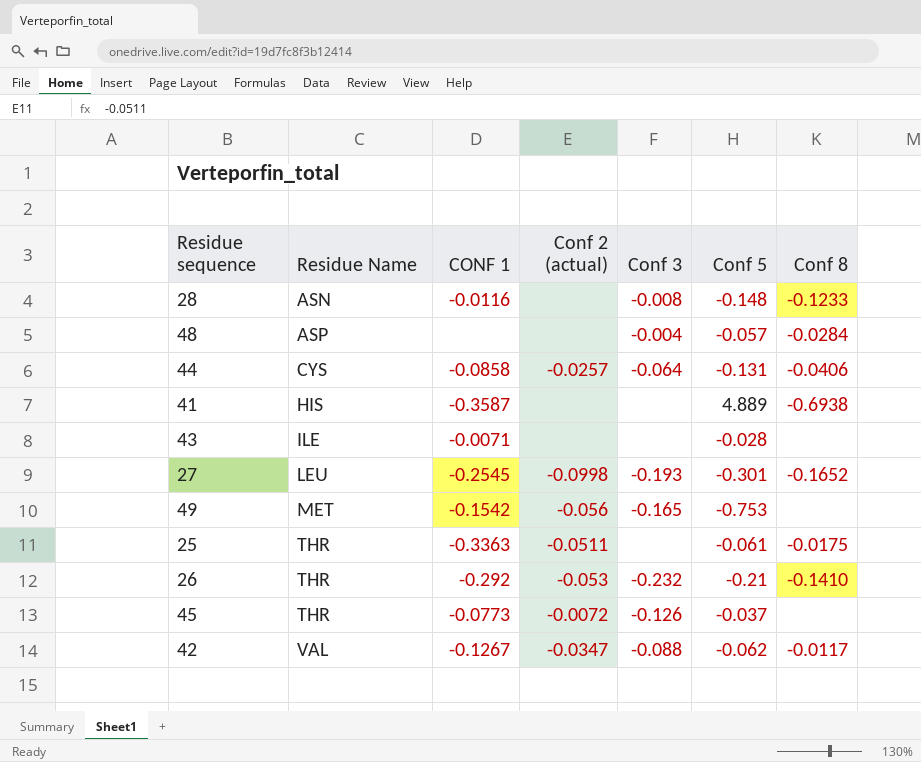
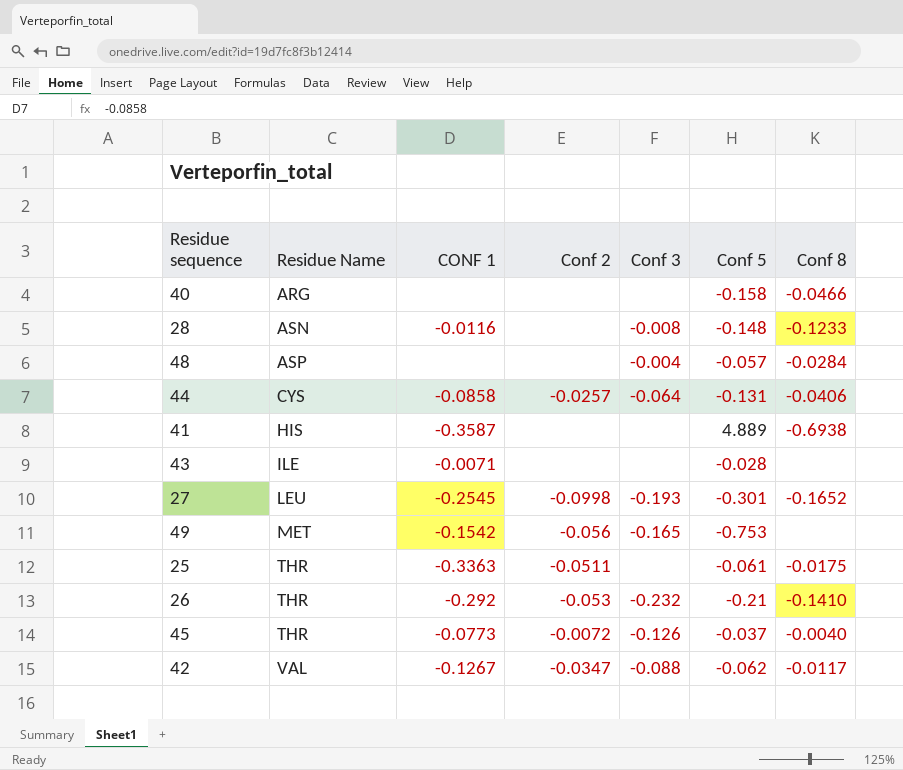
column name: Conf 2 (actual) -> Conf 2
row 40: none -> ARG | none | none | none | -0.158 | -0.0466
45 | Conf 8: none -> -0.0040

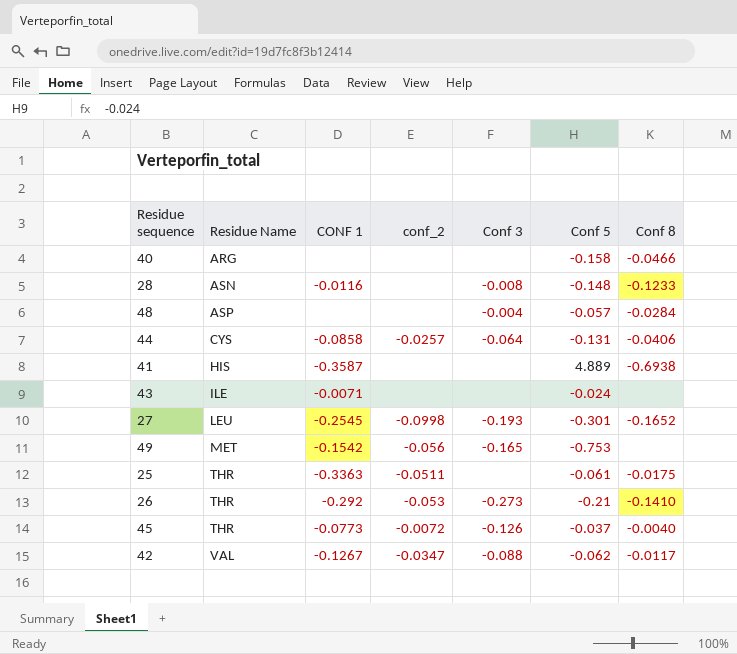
column name: Conf 2 -> conf_2
43 | Conf 5: -0.028 -> -0.024
26 | Conf 3: -0.232 -> -0.273

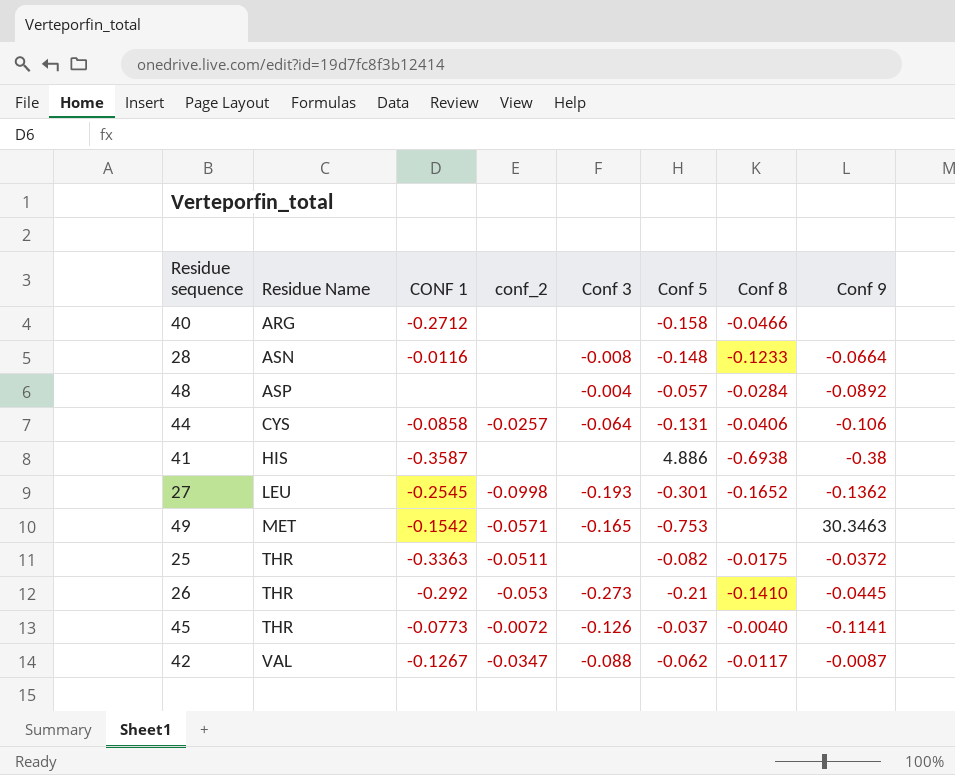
column Conf 9 | position: none -> 8
row 43: ILE | -0.0071 | none | none | -0.024 | none -> none
40 | CONF 1: none -> -0.2712
41 | Conf 5: 4.889 -> 4.886
49 | conf_2: -0.056 -> -0.0571
25 | Conf 5: -0.061 -> -0.082

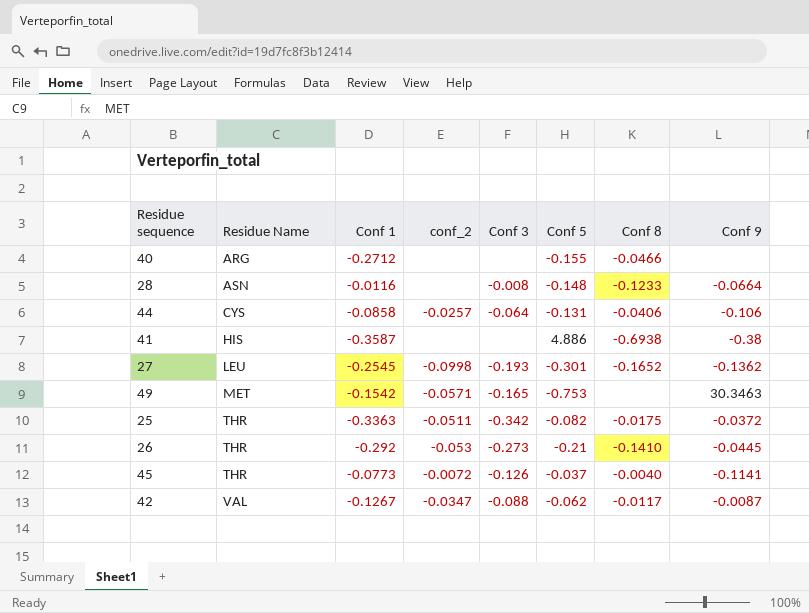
column name: CONF 1 -> Conf 1
row 48: ASP | none | none | -0.004 | -0.057 | -0.0284 | -0.0892 -> none
40 | Conf 5: -0.158 -> -0.155
25 | Conf 3: none -> -0.342

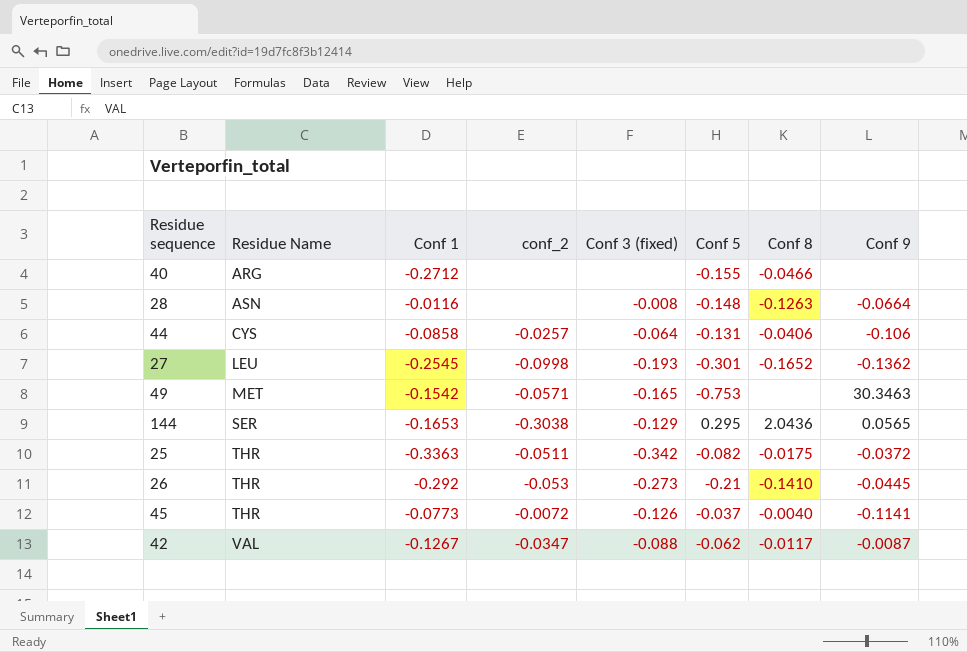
column name: Conf 3 -> Conf 3 (fixed)
row 41: HIS | -0.3587 | none | none | 4.886 | -0.6938 | -0.38 -> none
28 | Conf 8: -0.1233 -> -0.1263
row 144: none -> SER | -0.1653 | -0.3038 | -0.129 | 0.295 | 2.0436 | 0.0565

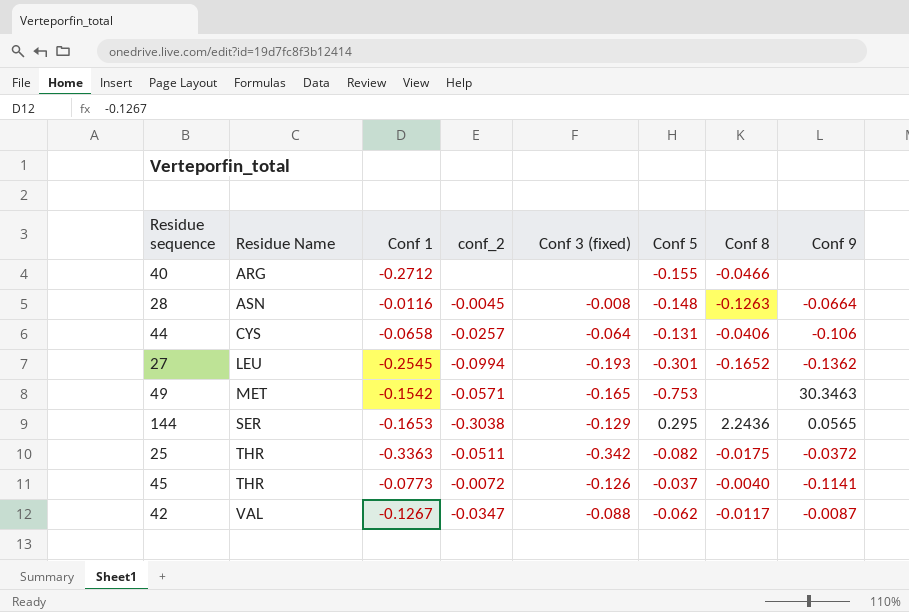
row 26: THR | -0.292 | -0.053 | -0.273 | -0.21 | -0.1410 | -0.0445 -> none
28 | conf_2: none -> -0.0045
44 | Conf 1: -0.0858 -> -0.0658
27 | conf_2: -0.0998 -> -0.0994
144 | Conf 8: 2.0436 -> 2.2436

